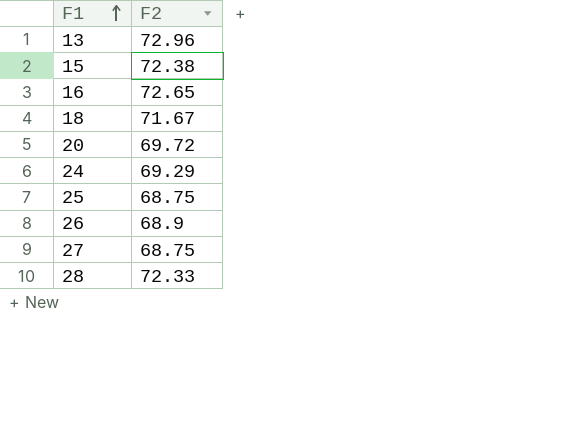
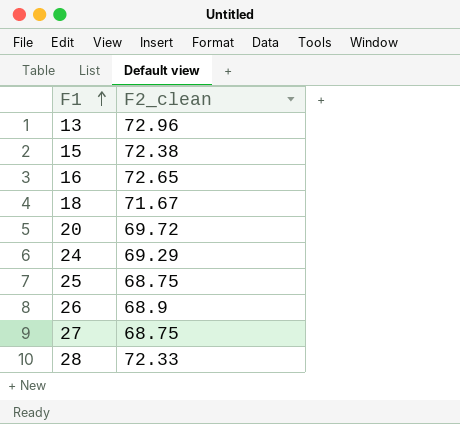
column name: F2 -> F2_clean

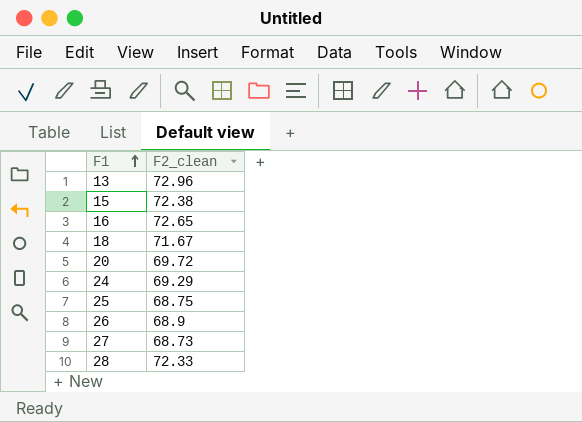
27 | F2_clean: 68.75 -> 68.73

